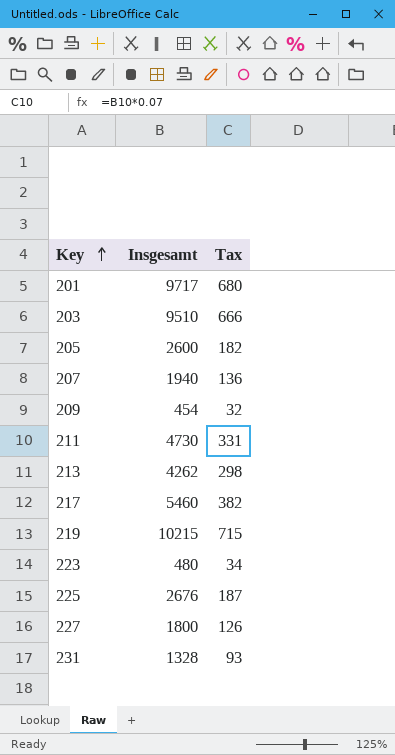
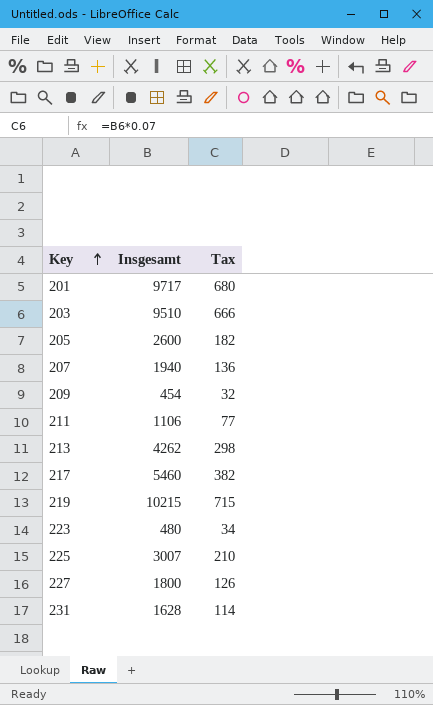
211 | Insgesamt: 4730 -> 1106
211 | Tax: 331 -> 77
225 | Insgesamt: 2676 -> 3007
225 | Tax: 187 -> 210
231 | Insgesamt: 1328 -> 1628
231 | Tax: 93 -> 114

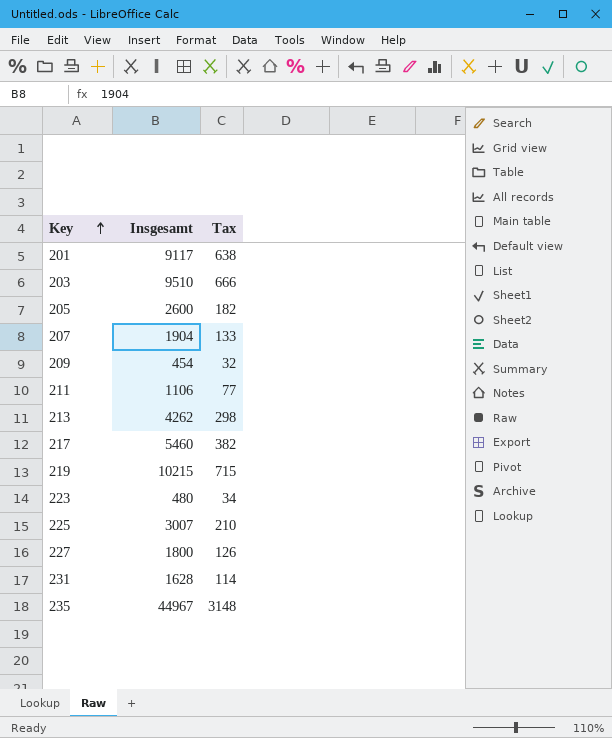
201 | Insgesamt: 9717 -> 9117
201 | Tax: 680 -> 638
207 | Insgesamt: 1940 -> 1904
207 | Tax: 136 -> 133
row 235: none -> 44967 | 3148

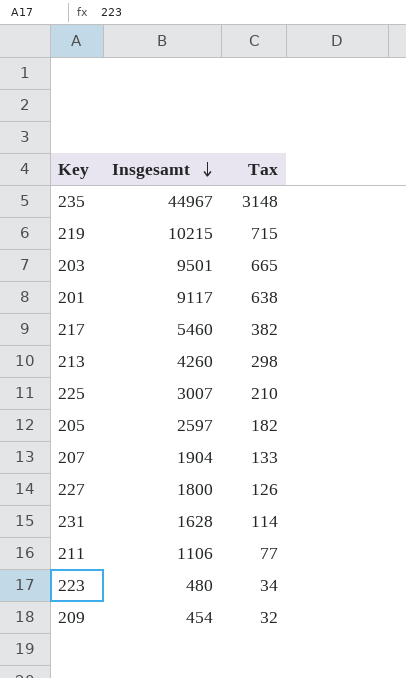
row order: Key ascending -> Insgesamt descending
203 | Insgesamt: 9510 -> 9501
203 | Tax: 666 -> 665
213 | Insgesamt: 4262 -> 4260
205 | Insgesamt: 2600 -> 2597

